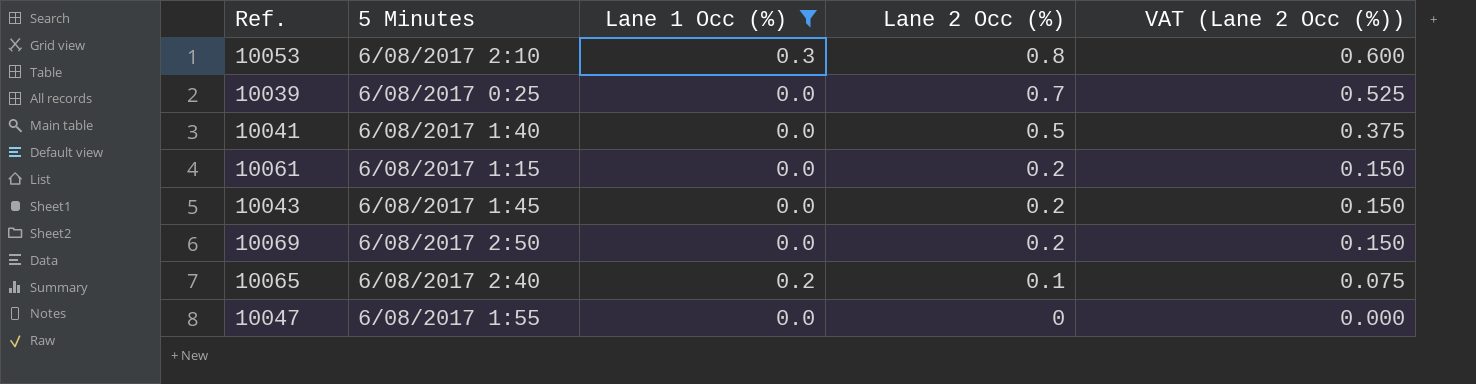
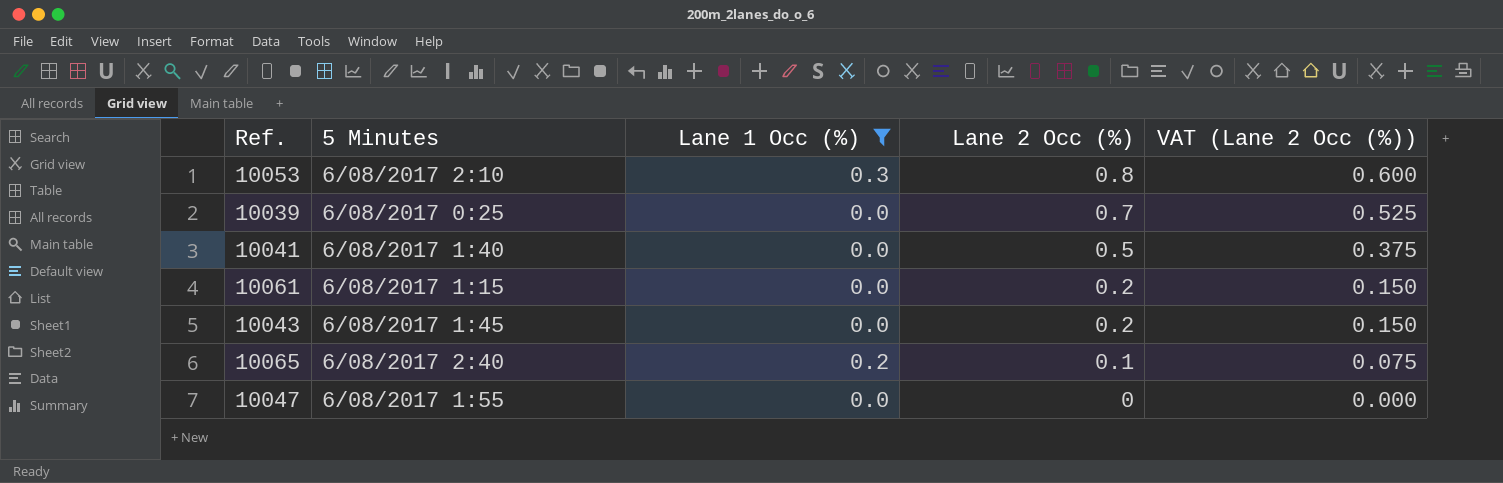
row 10069: 6/08/2017 2:50 | 0.0 | 0.2 | 0.150 -> none

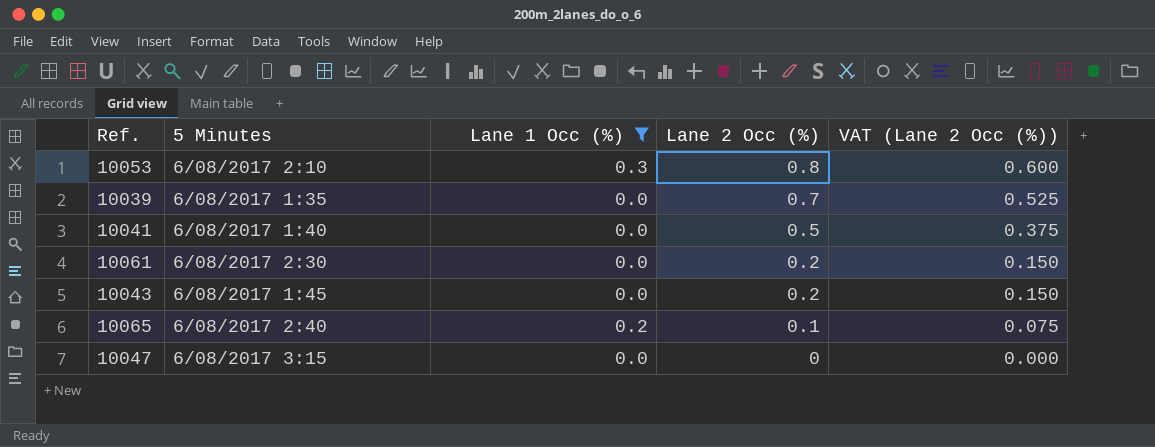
10039 | 5 Minutes: 6/08/2017 0:25 -> 6/08/2017 1:35
10061 | 5 Minutes: 6/08/2017 1:15 -> 6/08/2017 2:30
10047 | 5 Minutes: 6/08/2017 1:55 -> 6/08/2017 3:15

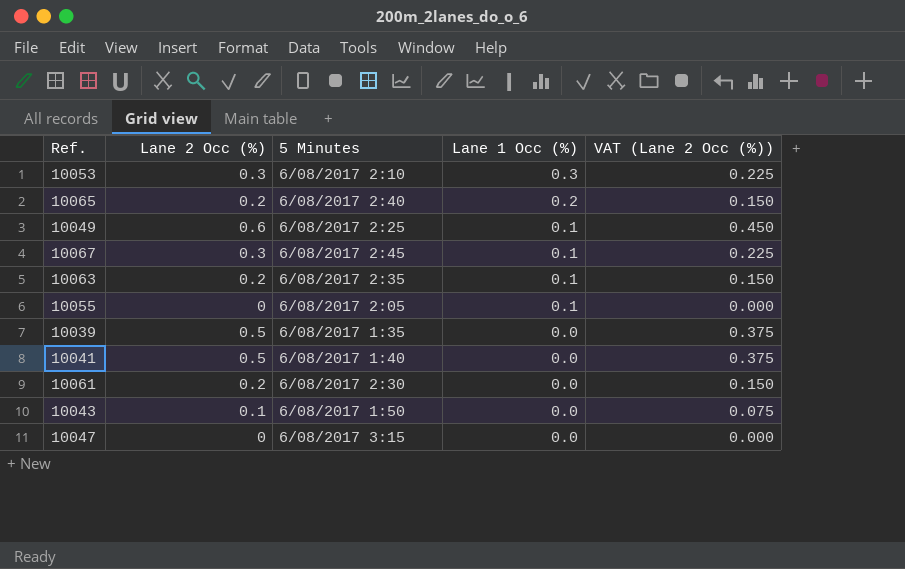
filter: Lane 1 Occ (%) != 0.1 -> none
row order: Lane 2 Occ (%) descending -> Lane 1 Occ (%) descending
column Lane 2 Occ (%) | position: 4 -> 2
10053 | Lane 2 Occ (%): 0.8 -> 0.3
10053 | VAT (Lane 2 Occ (%)): 0.600 -> 0.225
10065 | Lane 2 Occ (%): 0.1 -> 0.2
10065 | VAT (Lane 2 Occ (%)): 0.075 -> 0.150
10039 | Lane 2 Occ (%): 0.7 -> 0.5
10039 | VAT (Lane 2 Occ (%)): 0.525 -> 0.375
10043 | Lane 2 Occ (%): 0.2 -> 0.1
10043 | 5 Minutes: 6/08/2017 1:45 -> 6/08/2017 1:50
10043 | VAT (Lane 2 Occ (%)): 0.150 -> 0.075

